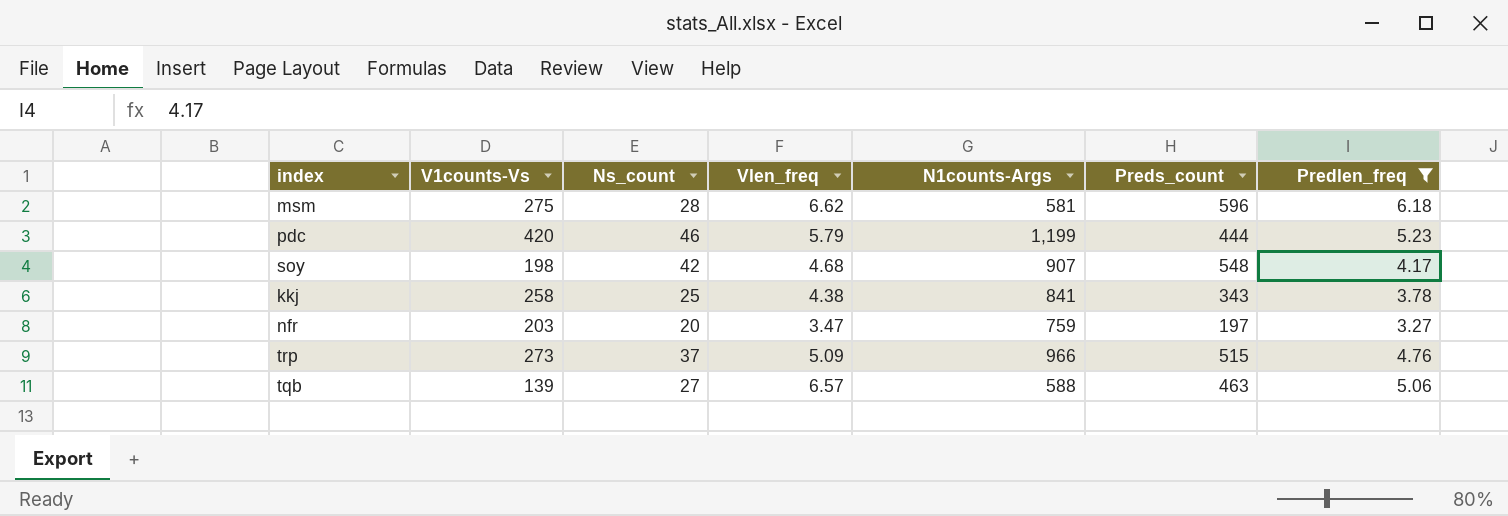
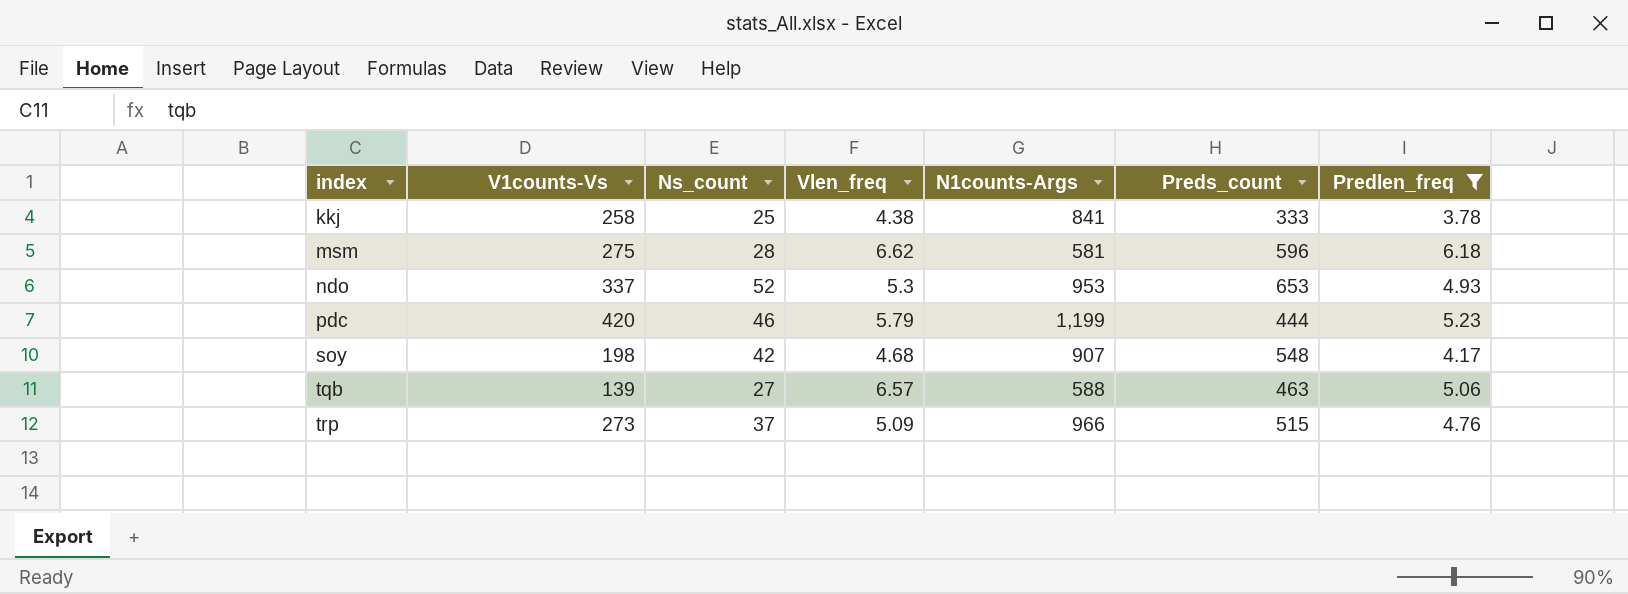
row order: none -> index ascending
row nfr: 203 | 20 | 3.47 | 759 | 197 | 3.27 -> none
kkj | Preds_count: 343 -> 333
row ndo: none -> 337 | 52 | 5.3 | 953 | 653 | 4.93

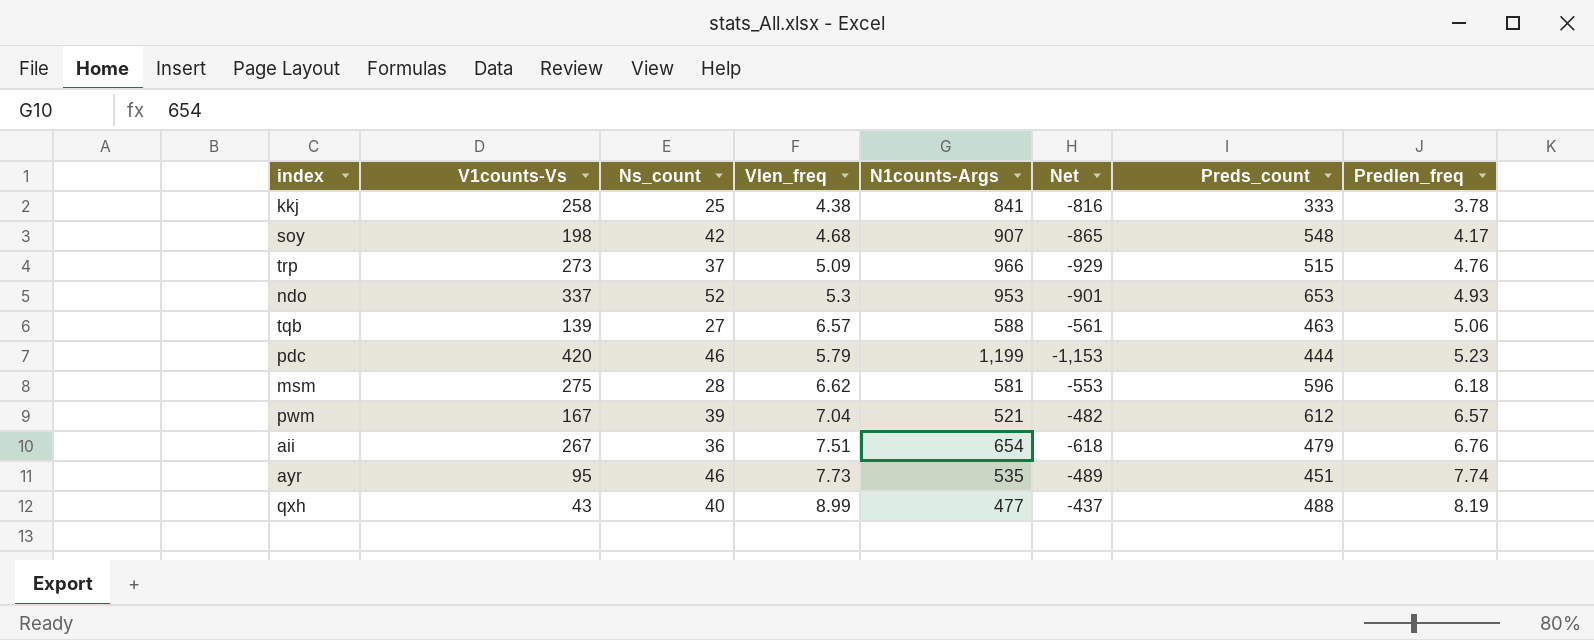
filter: Predlen_freq <= 6.18 -> none
row order: index ascending -> Predlen_freq ascending
column Net | formula: none -> [Ns_count] - [N1counts-Args]

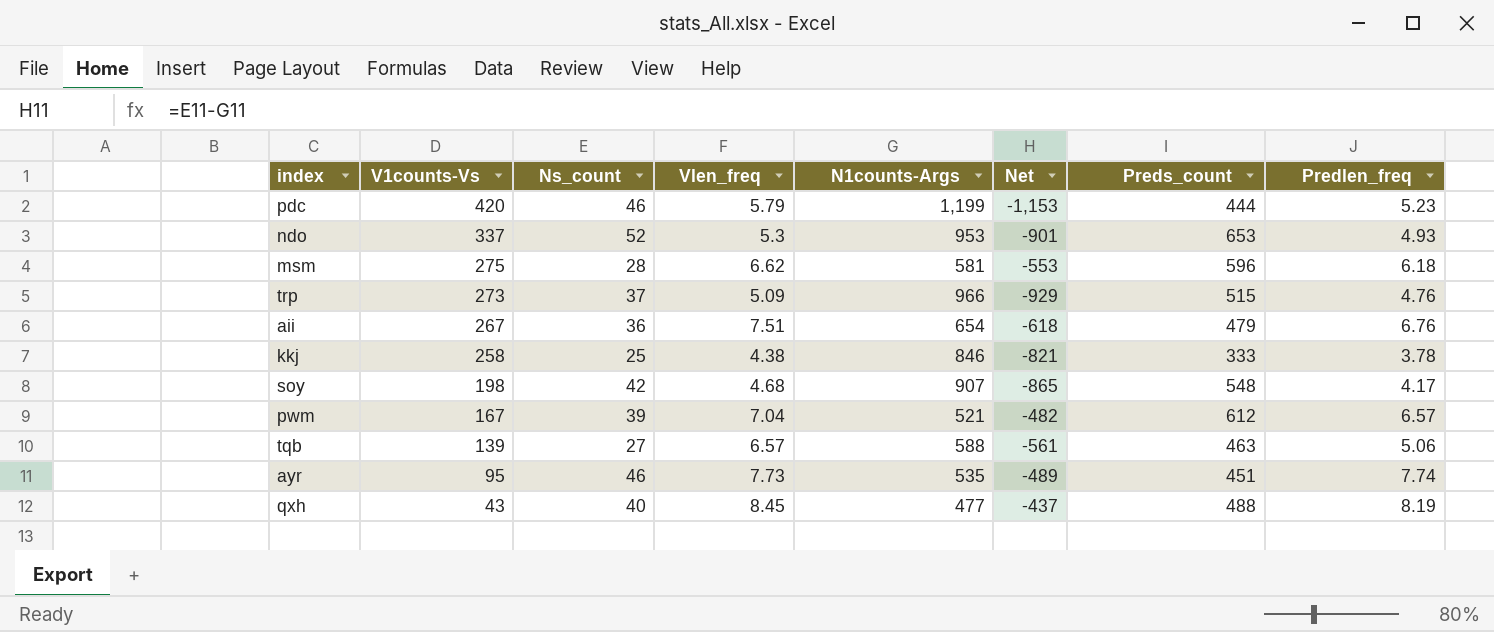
row order: Predlen_freq ascending -> V1counts-Vs descending
kkj | N1counts-Args: 841 -> 846
kkj | Net: -816 -> -821
qxh | Vlen_freq: 8.99 -> 8.45

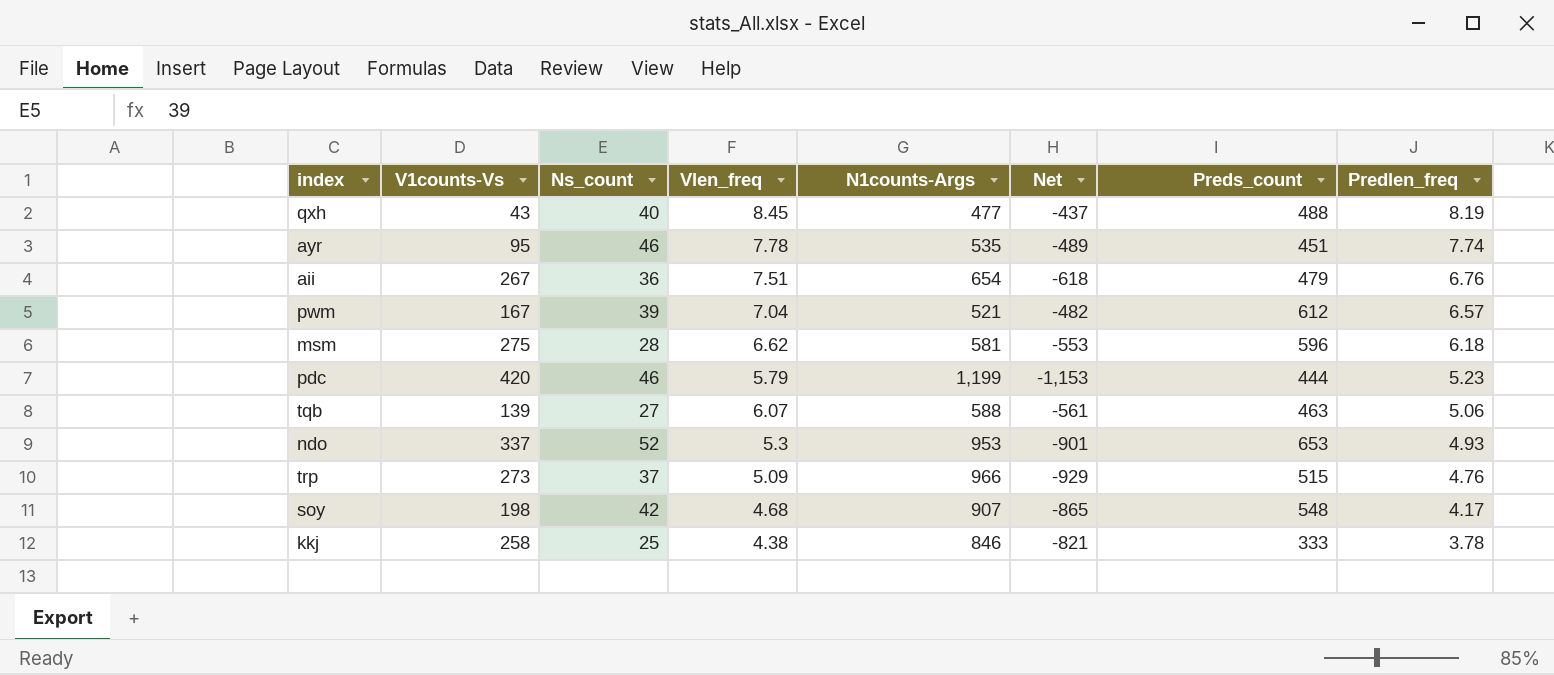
row order: V1counts-Vs descending -> Predlen_freq descending
ayr | Vlen_freq: 7.73 -> 7.78
tqb | Vlen_freq: 6.57 -> 6.07

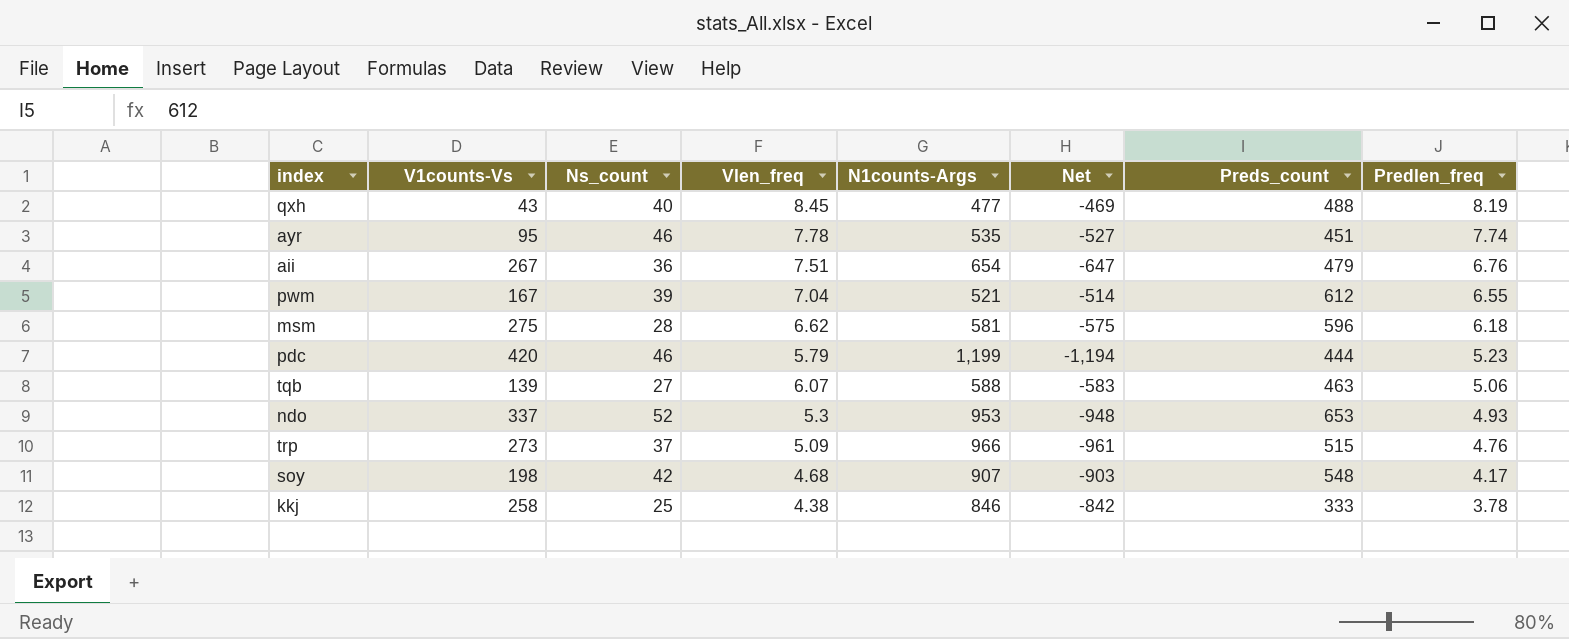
column Net | formula: [Ns_count] - [N1counts-Args] -> [Predlen_freq] - [N1counts-Args]
pwm | Predlen_freq: 6.57 -> 6.55

